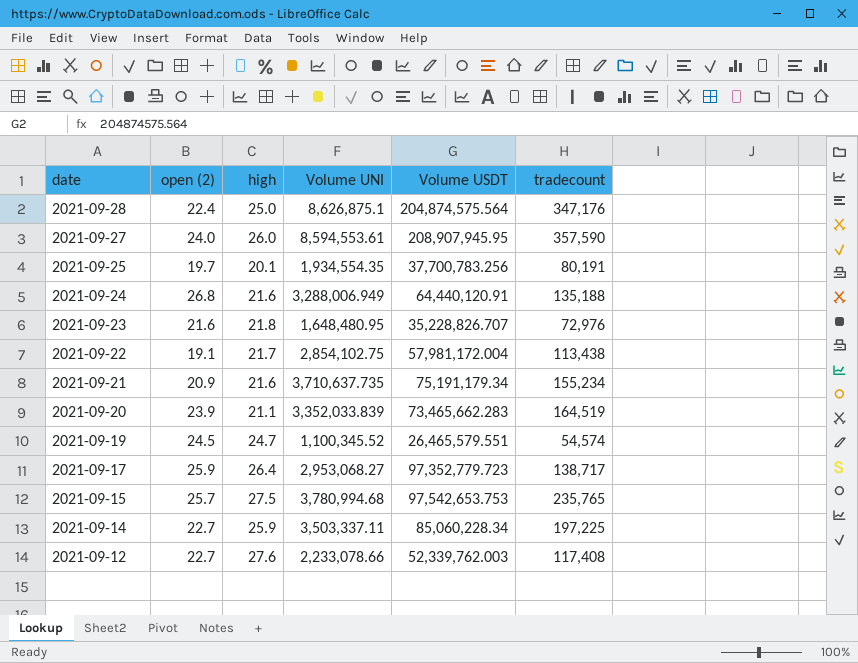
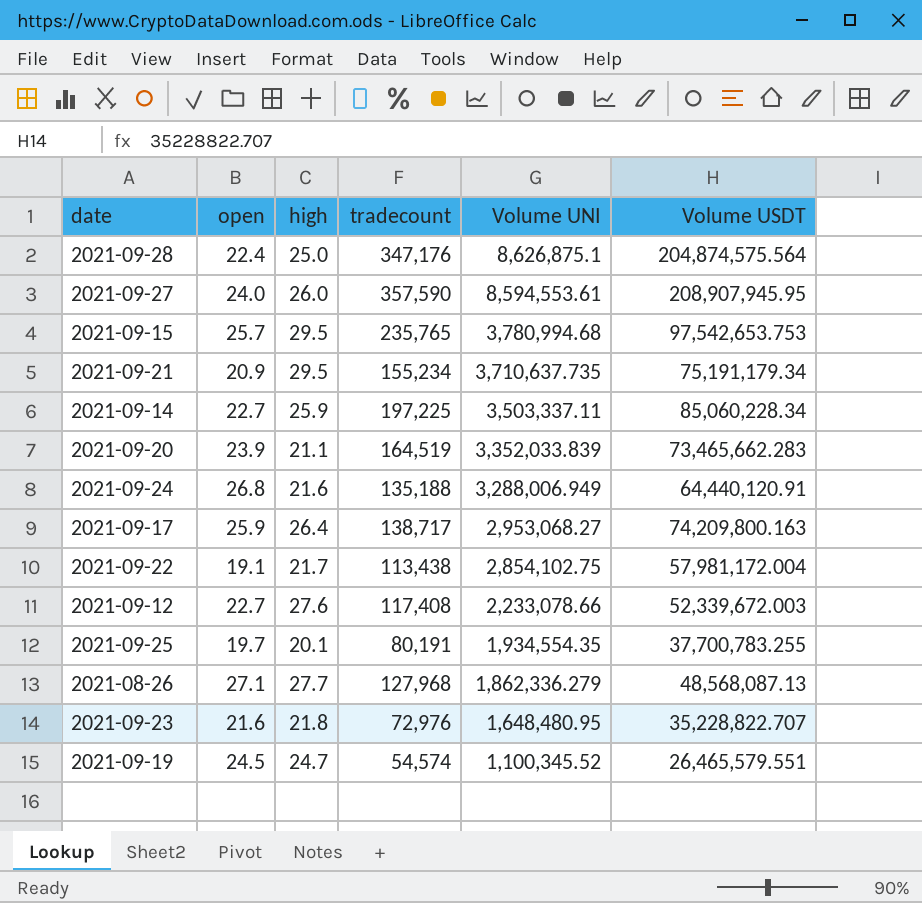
row order: date descending -> Volume UNI descending
column name: open (2) -> open
column tradecount | position: 6 -> 4
2021-09-15 | high: 27.5 -> 29.5
2021-09-21 | high: 21.6 -> 29.5
2021-09-17 | Volume USDT: 97,352,779.723 -> 74,209,800.163
2021-09-12 | Volume USDT: 52,339,762.003 -> 52,339,672.003
2021-09-25 | Volume USDT: 37,700,783.256 -> 37,700,783.255
row 2021-08-26: none -> 27.1 | 27.7 | 127,968 | 1,862,336.279 | 48,568,087.13
2021-09-23 | Volume USDT: 35,228,826.707 -> 35,228,822.707

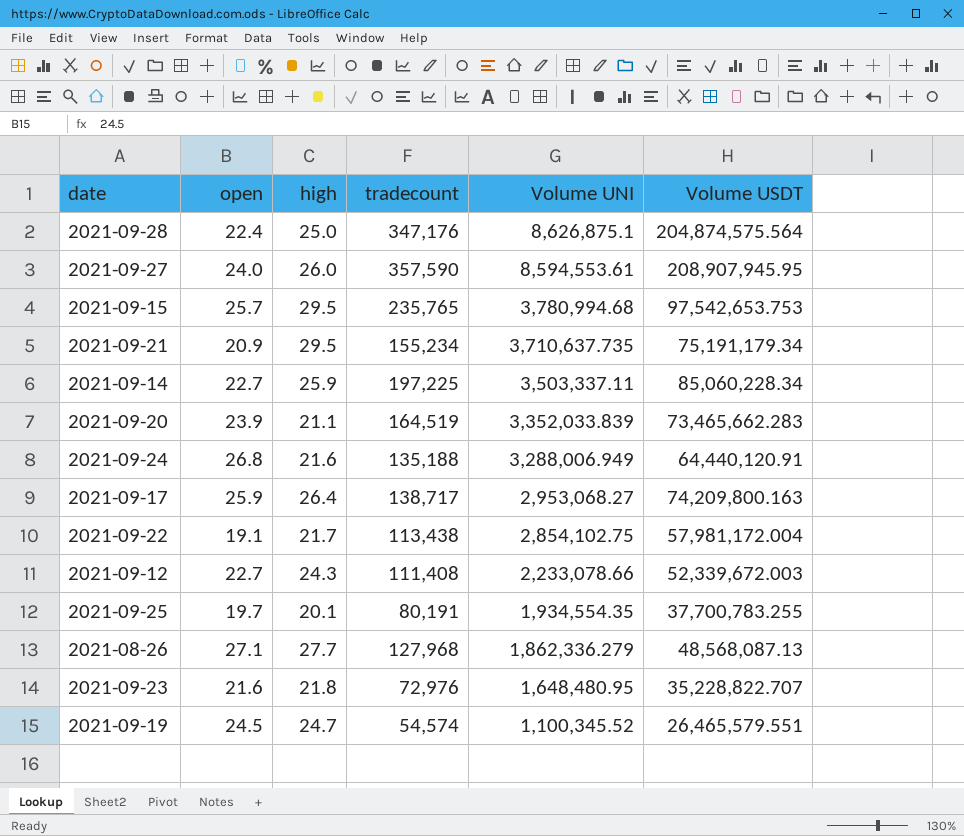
2021-09-12 | high: 27.6 -> 24.3
2021-09-12 | tradecount: 117,408 -> 111,408

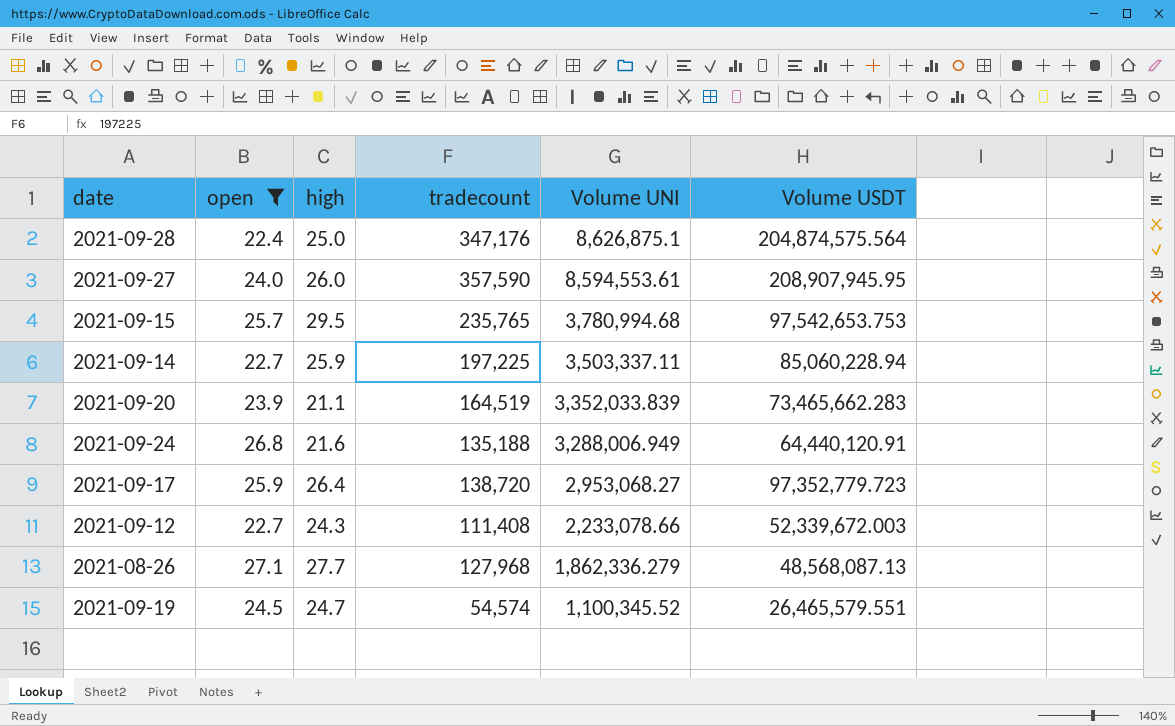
filter: none -> open >= 22.4
2021-09-14 | Volume USDT: 85,060,228.34 -> 85,060,228.94
2021-09-17 | tradecount: 138,717 -> 138,720
2021-09-17 | Volume USDT: 74,209,800.163 -> 97,352,779.723

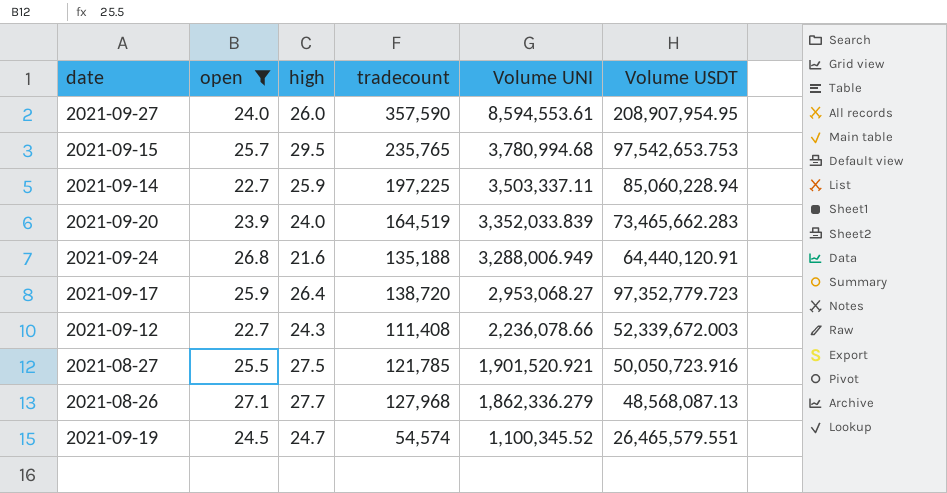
row 2021-09-28: 22.4 | 25.0 | 347,176 | 8,626,875.1 | 204,874,575.564 -> none
2021-09-27 | Volume USDT: 208,907,945.95 -> 208,907,954.95
2021-09-20 | high: 21.1 -> 24.0
2021-09-12 | Volume UNI: 2,233,078.66 -> 2,236,078.66
row 2021-08-27: none -> 25.5 | 27.5 | 121,785 | 1,901,520.921 | 50,050,723.916

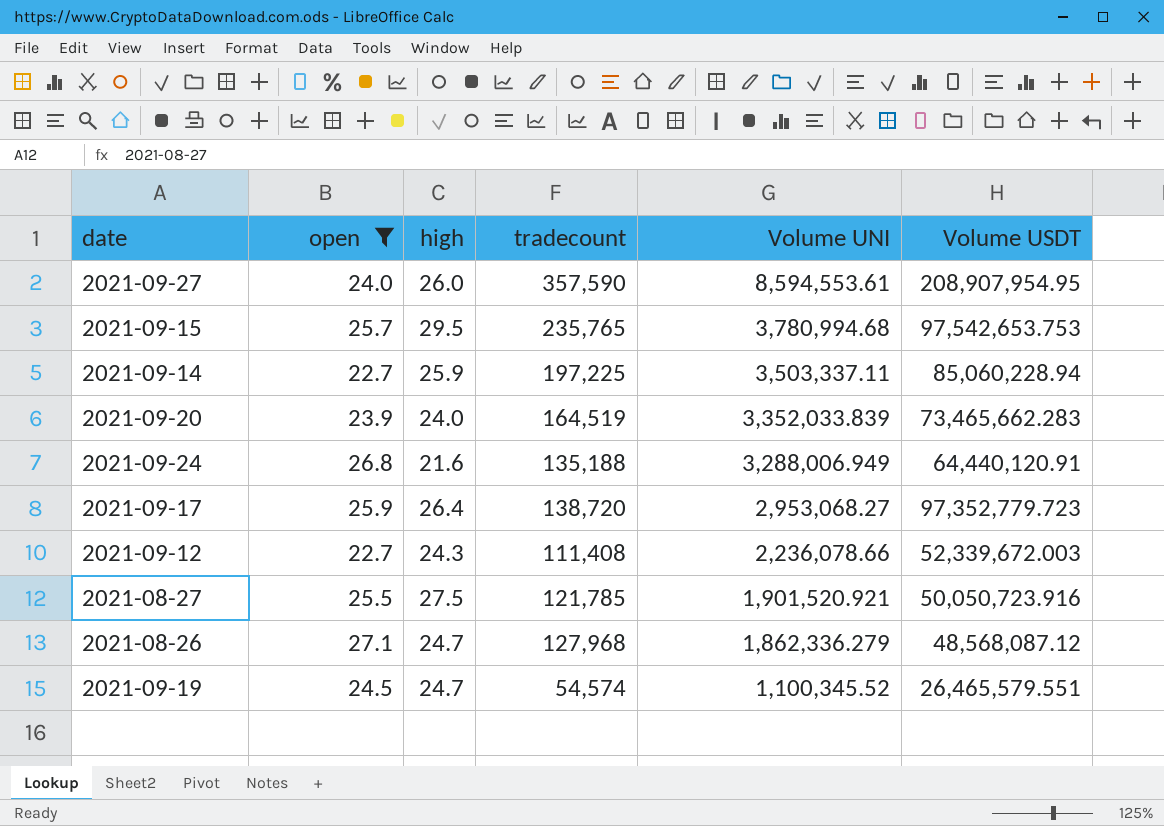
2021-08-26 | high: 27.7 -> 24.7
2021-08-26 | Volume USDT: 48,568,087.13 -> 48,568,087.12

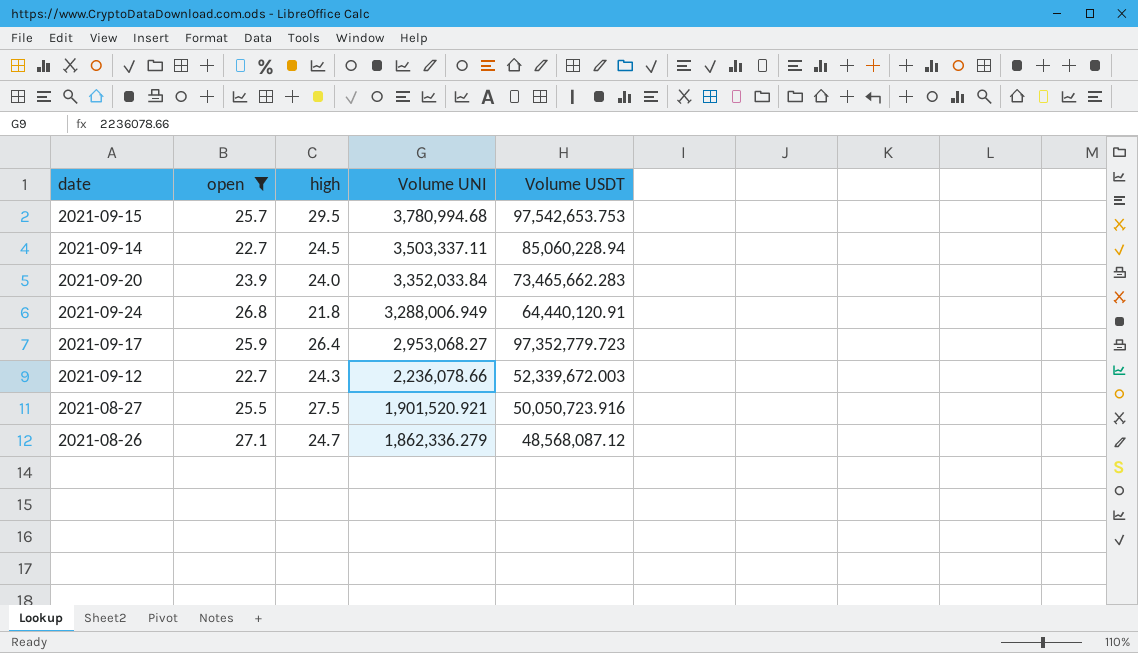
column tradecount | position: 4 -> none
row 2021-09-27: 24.0 | 26.0 | 357,590 | 8,594,553.61 | 208,907,954.95 -> none
row 2021-09-19: 24.5 | 24.7 | 54,574 | 1,100,345.52 | 26,465,579.551 -> none
2021-09-14 | high: 25.9 -> 24.5
2021-09-20 | Volume UNI: 3,352,033.839 -> 3,352,033.84
2021-09-24 | high: 21.6 -> 21.8

